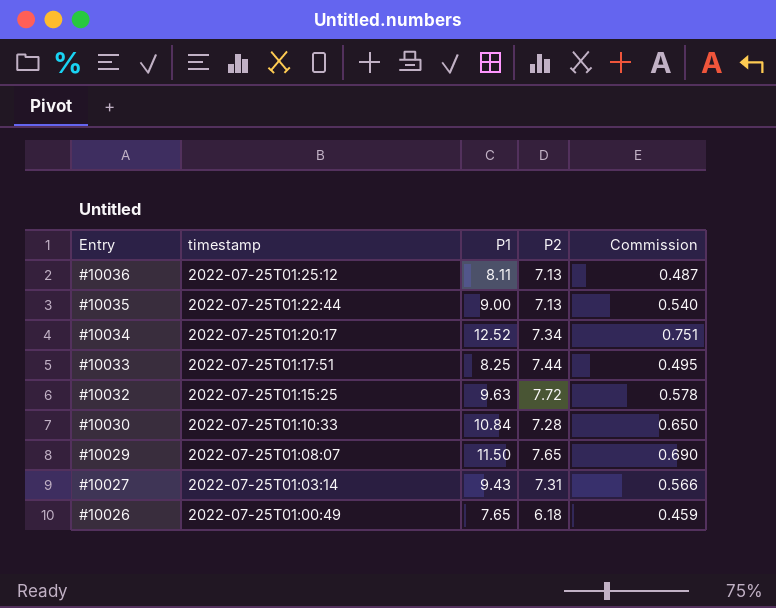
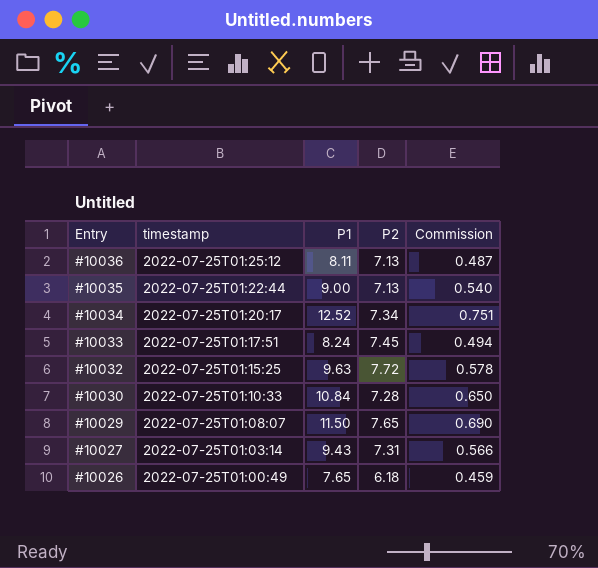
#10033 | P1: 8.25 -> 8.24
#10033 | P2: 7.44 -> 7.45
#10033 | Commission: 0.495 -> 0.494

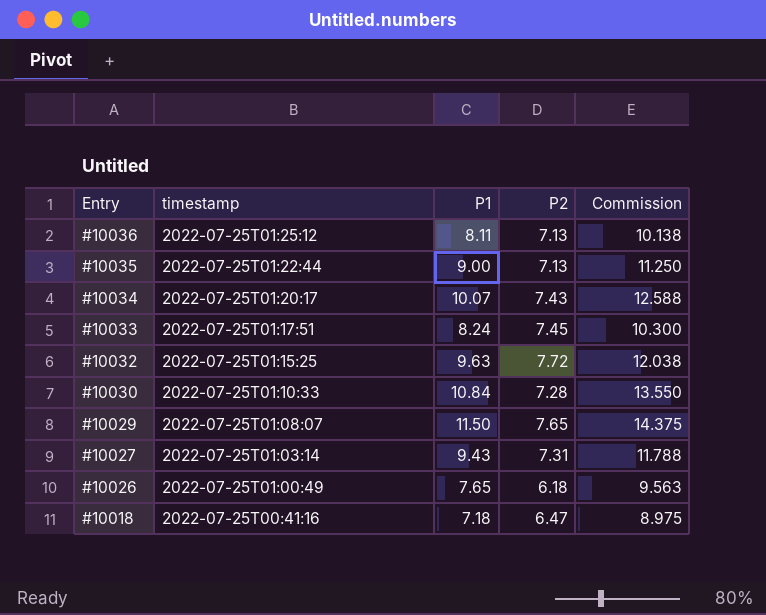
column Commission | formula: [P1] * 0.06 -> [P1] * 1.25
#10034 | P1: 12.52 -> 10.07
#10034 | P2: 7.34 -> 7.43
row #10018: none -> 2022-07-25T00:41:16 | 7.18 | 6.47 | 8.975

